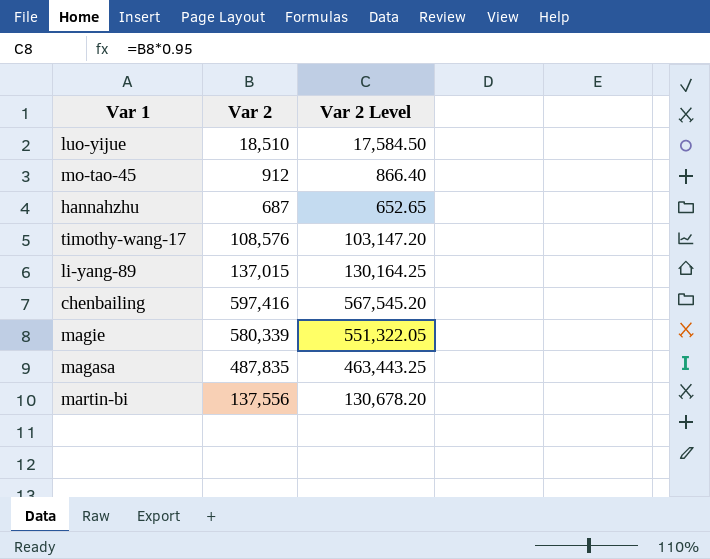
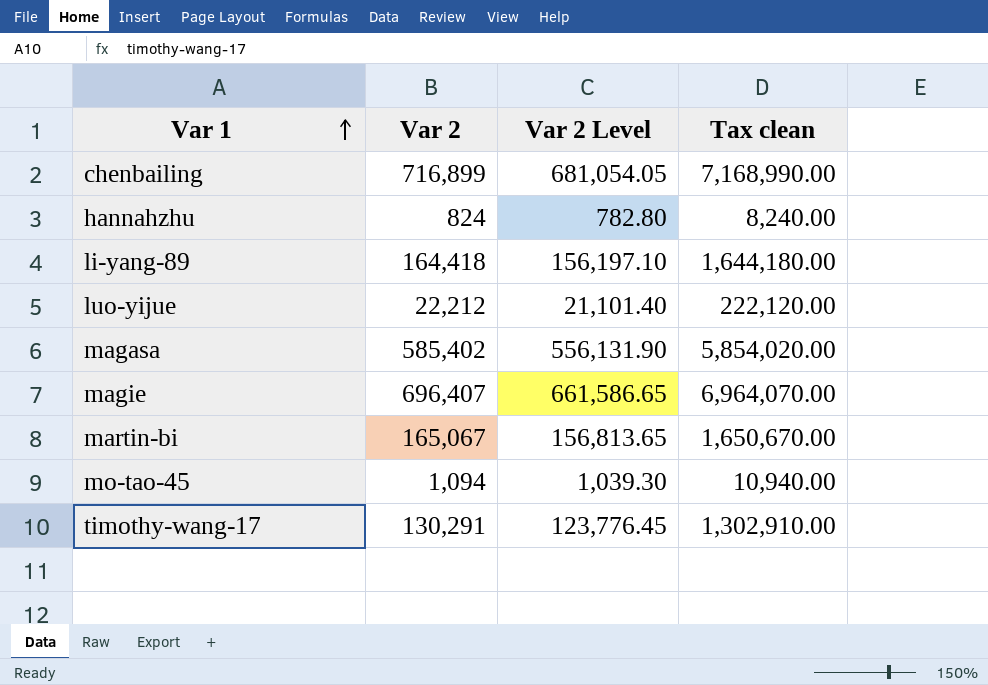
row order: none -> Var 1 ascending
column Tax clean | formula: none -> [Var 2] * 10
chenbailing | Var 2: 597,416 -> 716,899
chenbailing | Var 2 Level: 567,545.20 -> 681,054.05
hannahzhu | Var 2: 687 -> 824
hannahzhu | Var 2 Level: 652.65 -> 782.80
li-yang-89 | Var 2: 137,015 -> 164,418
li-yang-89 | Var 2 Level: 130,164.25 -> 156,197.10
luo-yijue | Var 2: 18,510 -> 22,212
luo-yijue | Var 2 Level: 17,584.50 -> 21,101.40
magasa | Var 2: 487,835 -> 585,402
magasa | Var 2 Level: 463,443.25 -> 556,131.90
magie | Var 2: 580,339 -> 696,407
magie | Var 2 Level: 551,322.05 -> 661,586.65
martin-bi | Var 2: 137,556 -> 165,067
martin-bi | Var 2 Level: 130,678.20 -> 156,813.65
mo-tao-45 | Var 2: 912 -> 1,094
mo-tao-45 | Var 2 Level: 866.40 -> 1,039.30
timothy-wang-17 | Var 2: 108,576 -> 130,291
timothy-wang-17 | Var 2 Level: 103,147.20 -> 123,776.45

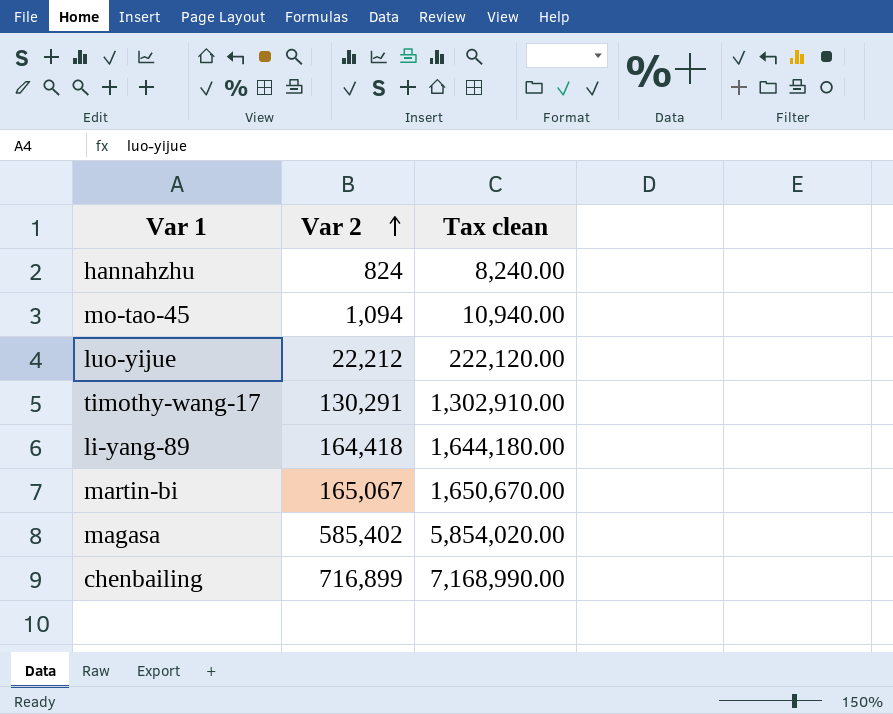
row order: Var 1 ascending -> Var 2 ascending
column Var 2 Level | formula: [Var 2] * 0.95 -> none
row magie: 696,407 | 661,586.65 | 6,964,070.00 -> none

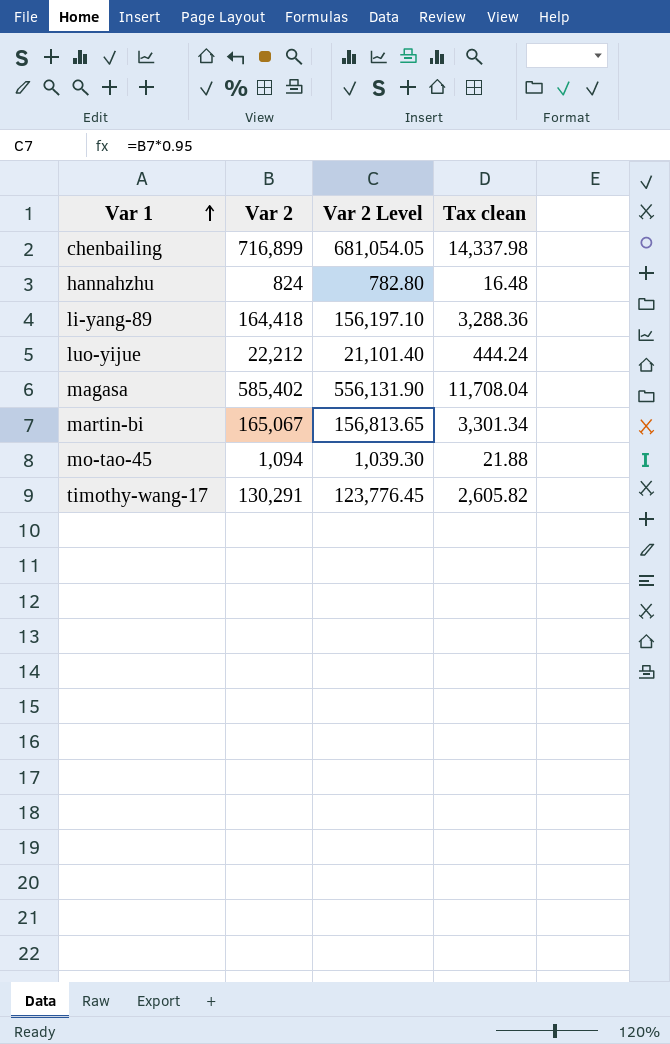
row order: Var 2 ascending -> Var 1 ascending
column Var 2 Level | formula: none -> [Var 2] * 0.95
column Tax clean | formula: [Var 2] * 10 -> [Var 2] * 0.02

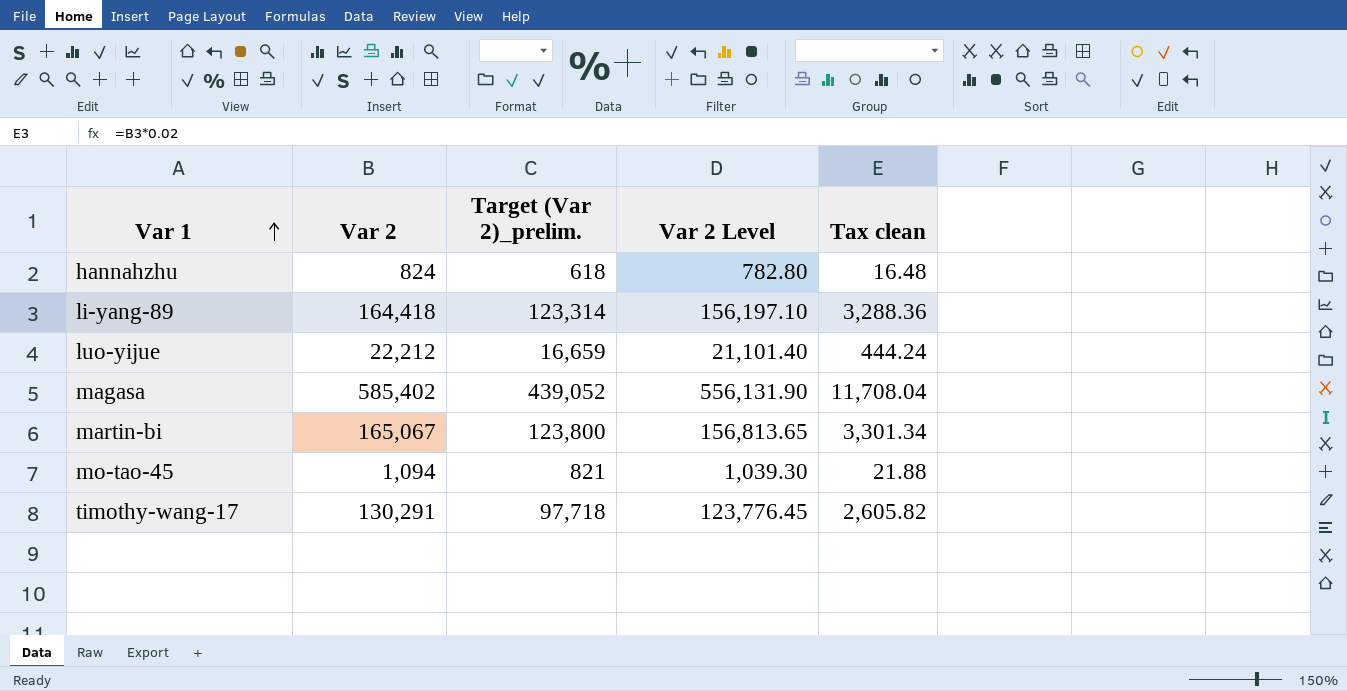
column Target (Var 2)_prelim. | formula: none -> [Var 2] * 0.75
row chenbailing: 716,899 | 681,054.05 | 14,337.98 -> none

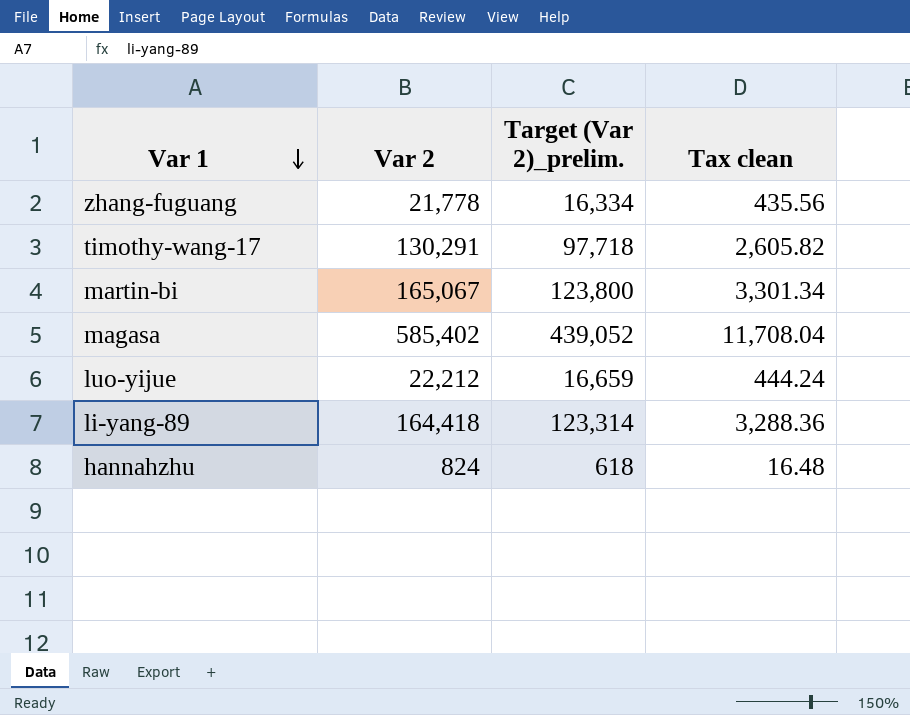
row order: Var 1 ascending -> Var 1 descending
column Var 2 Level | formula: [Var 2] * 0.95 -> none
row mo-tao-45: 1,094 | 821 | 1,039.30 | 21.88 -> none
row zhang-fuguang: none -> 21,778 | 16,334 | 435.56

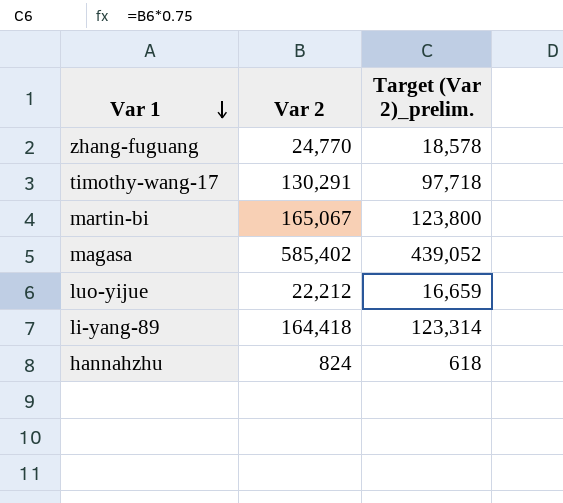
column Tax clean | formula: [Var 2] * 0.02 -> none
zhang-fuguang | Var 2: 21,778 -> 24,770
zhang-fuguang | Target (Var 2)_prelim.: 16,334 -> 18,578

